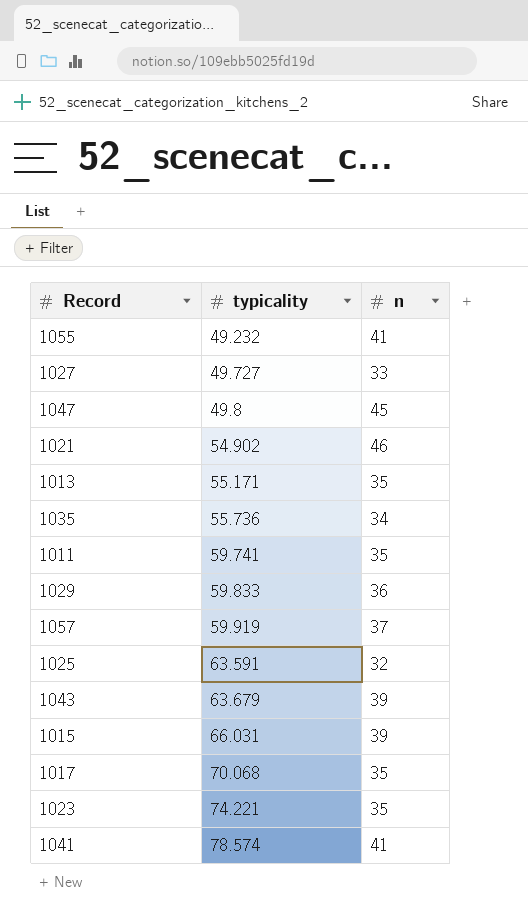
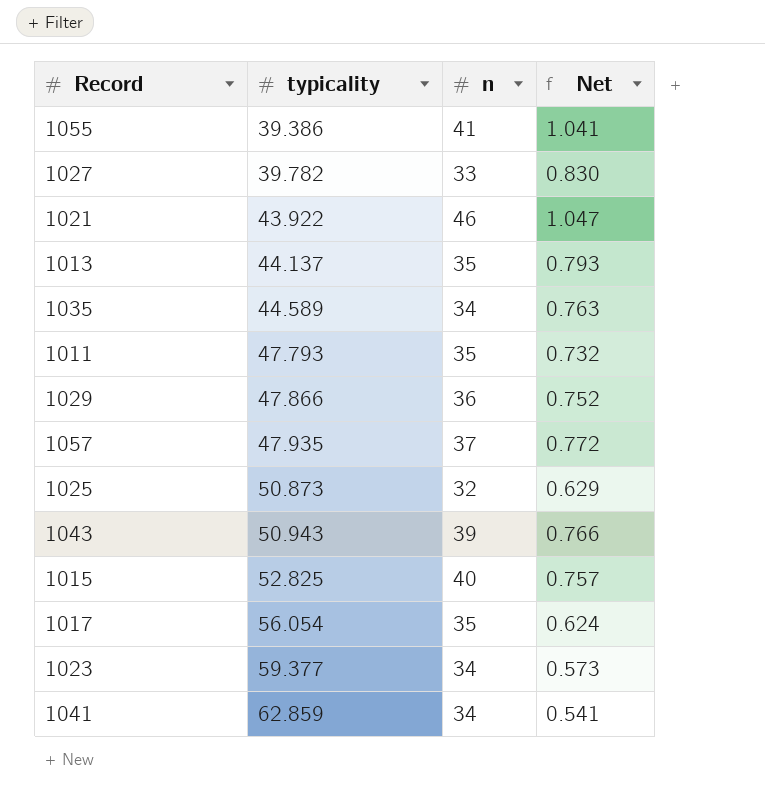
column Net | formula: none -> [n] / [typicality]
row 1047: 49.8 | 45 -> none
1055 | typicality: 49.232 -> 39.386
1027 | typicality: 49.727 -> 39.782
1021 | typicality: 54.902 -> 43.922
1013 | typicality: 55.171 -> 44.137
1035 | typicality: 55.736 -> 44.589
1011 | typicality: 59.741 -> 47.793
1029 | typicality: 59.833 -> 47.866
1057 | typicality: 59.919 -> 47.935
1025 | typicality: 63.591 -> 50.873
1043 | typicality: 63.679 -> 50.943
1015 | typicality: 66.031 -> 52.825
1015 | n: 39 -> 40
1017 | typicality: 70.068 -> 56.054
1023 | typicality: 74.221 -> 59.377
1023 | n: 35 -> 34
1041 | typicality: 78.574 -> 62.859
1041 | n: 41 -> 34

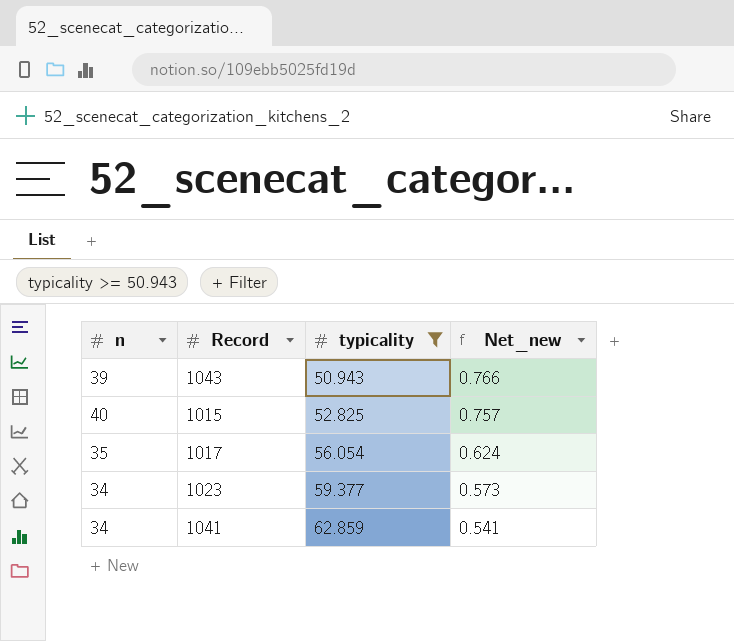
filter: none -> typicality >= 50.943
column n | position: 3 -> 1
column name: Net -> Net_new

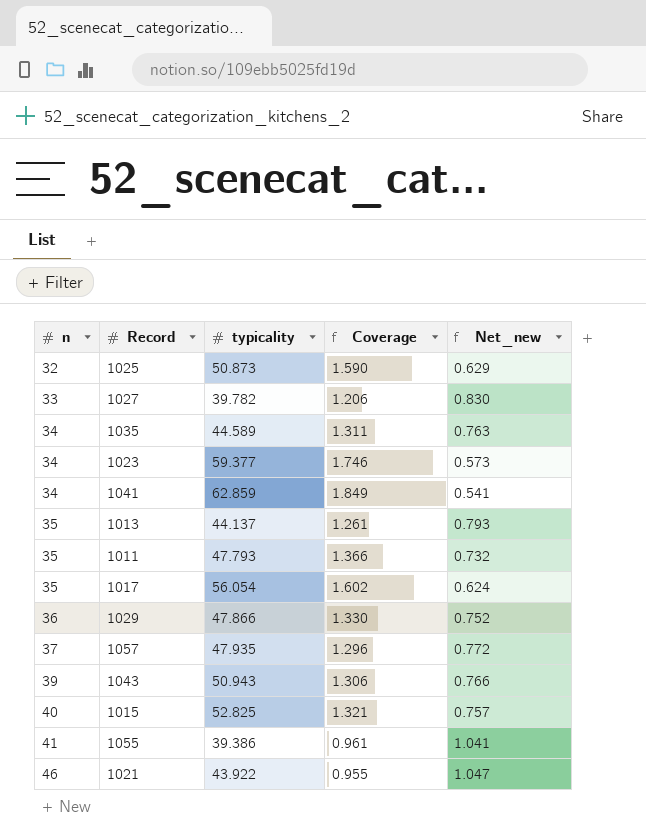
filter: typicality >= 50.943 -> none
row order: typicality ascending -> n ascending
column Coverage | formula: none -> [typicality] / [n]

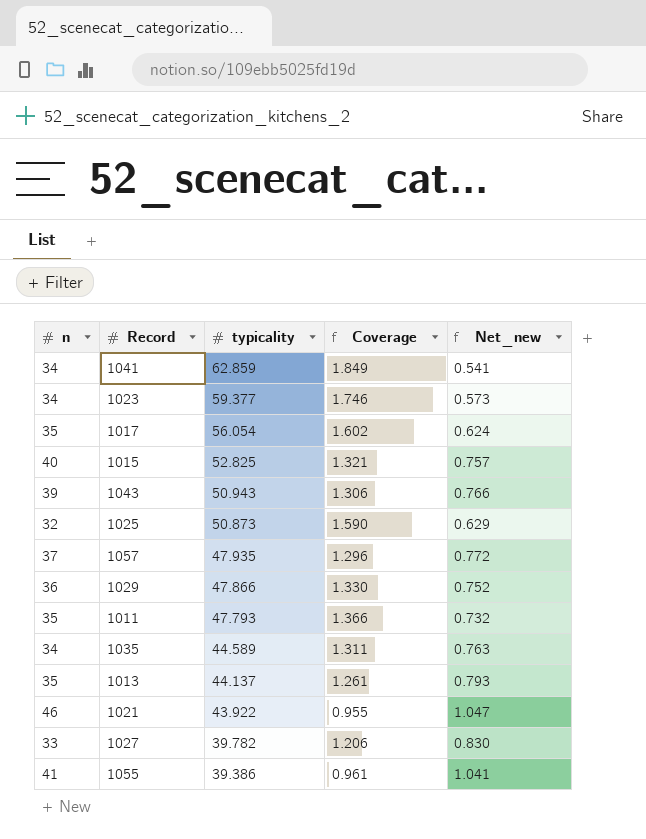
row order: n ascending -> typicality descending

